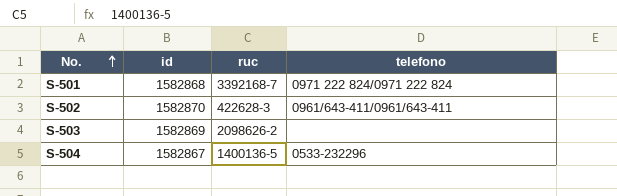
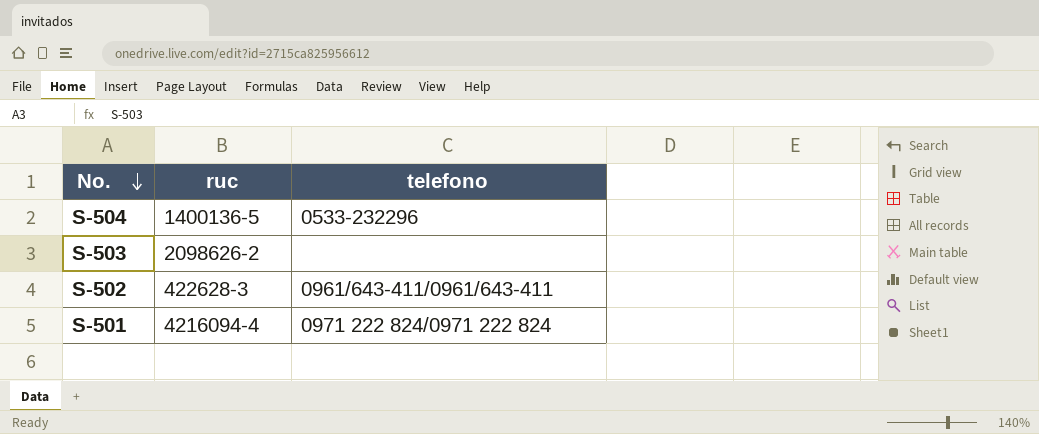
row order: No. ascending -> No. descending
column id | position: 2 -> none
S-501 | ruc: 3392168-7 -> 4216094-4

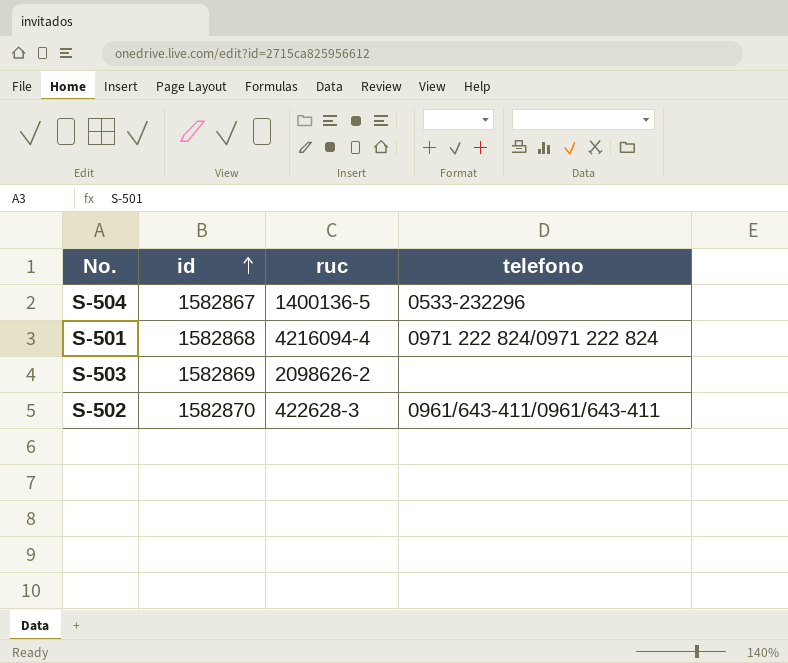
row order: No. descending -> id ascending
column id | position: none -> 2

